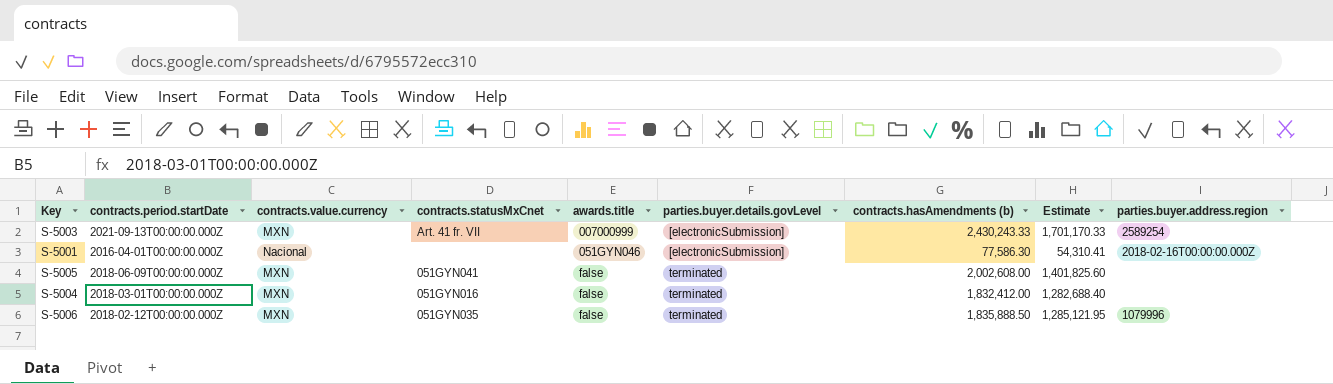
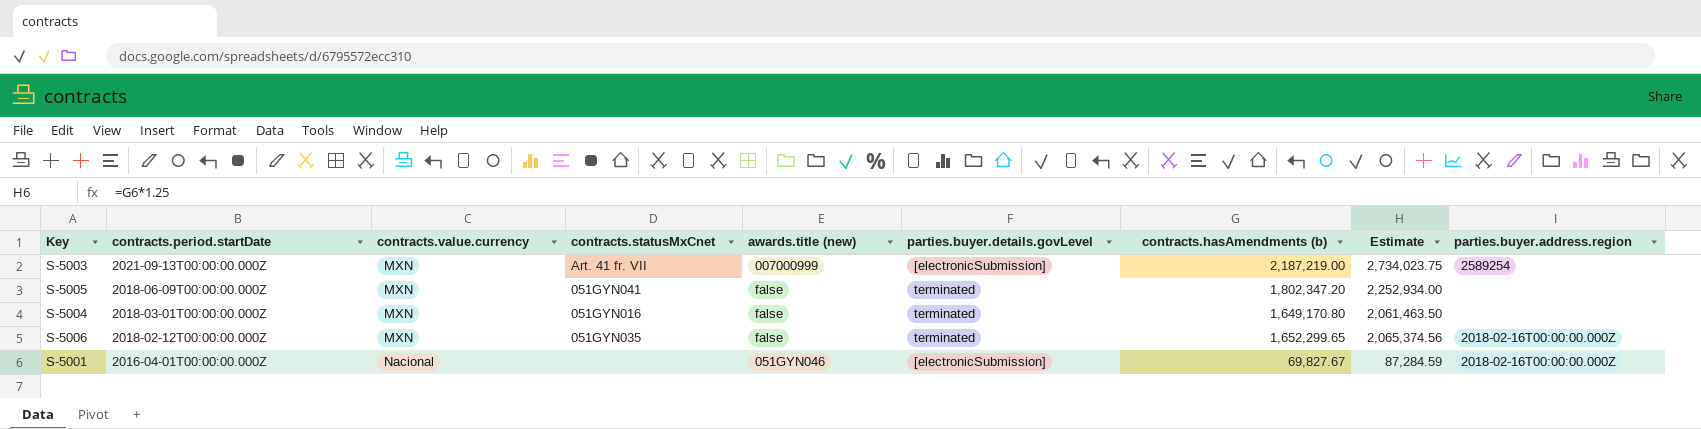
row order: parties.buyer.details.govLevel ascending -> contracts.period.startDate descending
column name: awards.title -> awards.title (new)
column Estimate | formula: [contracts.hasAmendments (b)] * 0.7 -> [contracts.hasAmendments (b)] * 1.25
S-5003 | contracts.hasAmendments (b): 2,430,243.33 -> 2,187,219.00
S-5005 | contracts.hasAmendments (b): 2,002,608.00 -> 1,802,347.20
S-5004 | contracts.hasAmendments (b): 1,832,412.00 -> 1,649,170.80
S-5006 | contracts.hasAmendments (b): 1,835,888.50 -> 1,652,299.65
S-5006 | parties.buyer.address.region: 1079996 -> 2018-02-16T00:00:00.000Z
S-5001 | contracts.hasAmendments (b): 77,586.30 -> 69,827.67

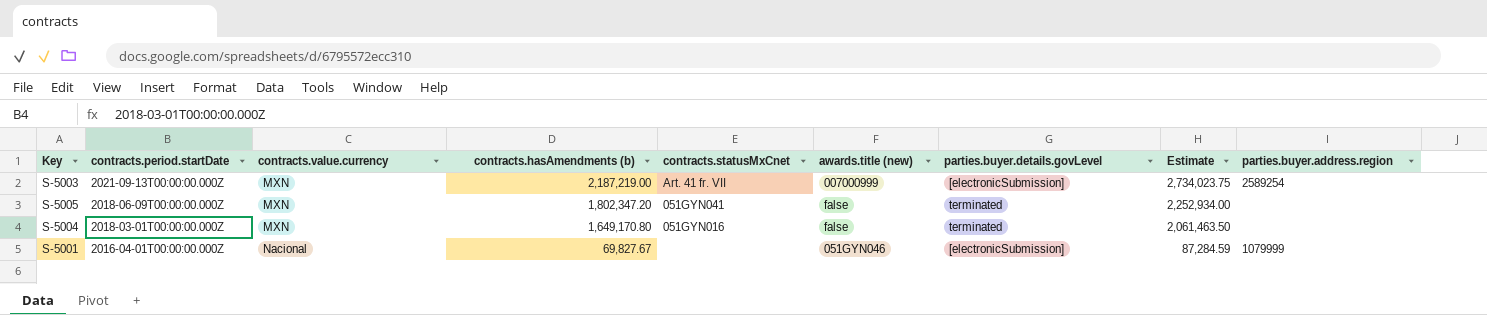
column contracts.hasAmendments (b) | position: 7 -> 4
row S-5006: 2018-02-12T00:00:00.000Z | MXN | 051GYN035 | false | terminated | 1,652,299.65 | 2,065,374.56 | 2018-02-16T00:00:00.000Z -> none
S-5001 | parties.buyer.address.region: 2018-02-16T00:00:00.000Z -> 1079999

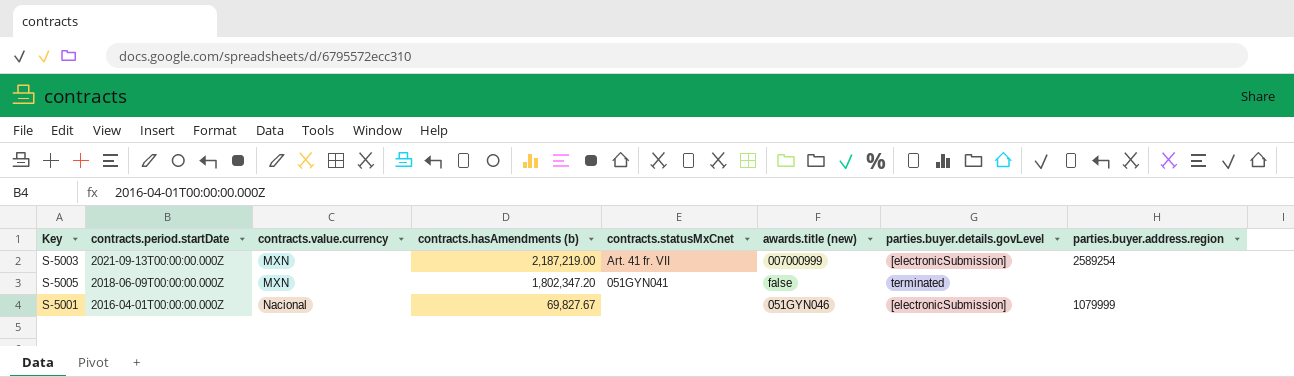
column Estimate | formula: [contracts.hasAmendments (b)] * 1.25 -> none
row S-5004: 2018-03-01T00:00:00.000Z | MXN | 1,649,170.80 | 051GYN016 | false | terminated | 2,061,463.50 | none -> none

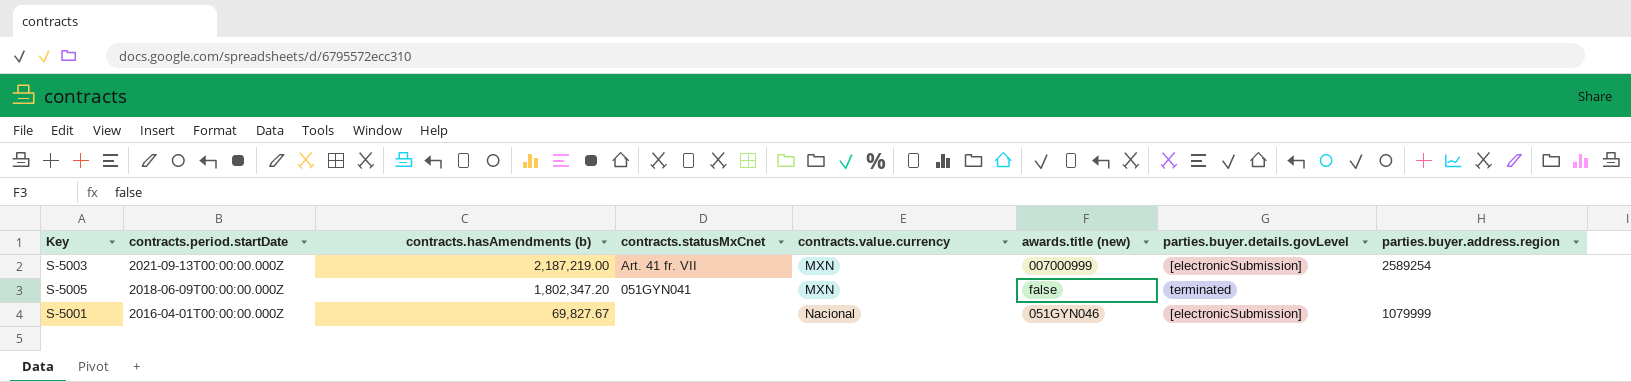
column contracts.value.currency | position: 3 -> 5

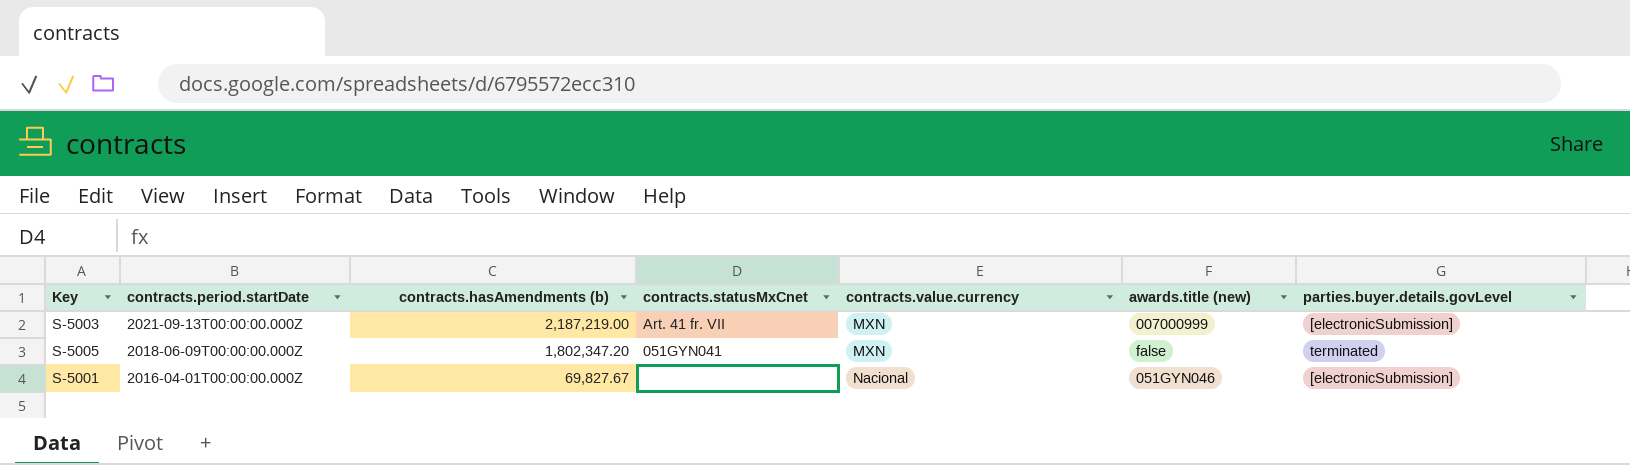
column parties.buyer.address.region | position: 8 -> none

